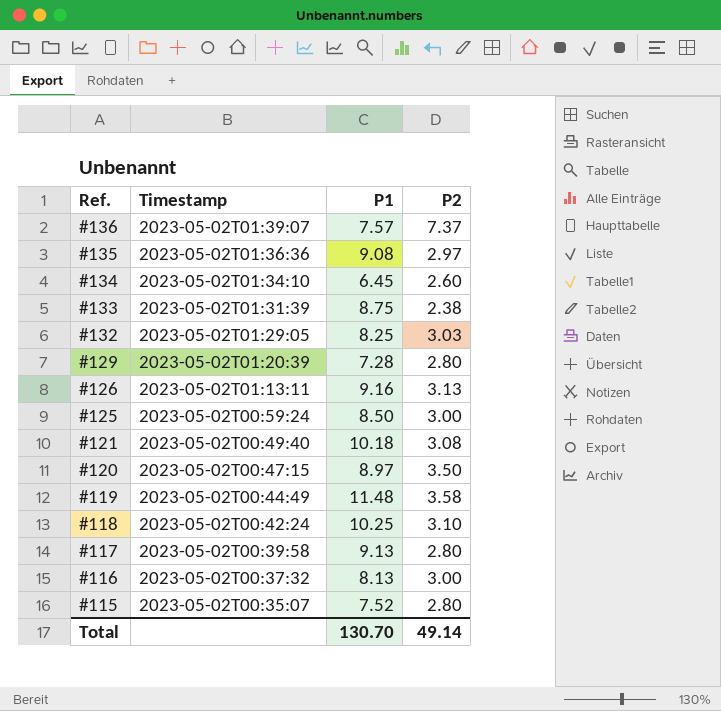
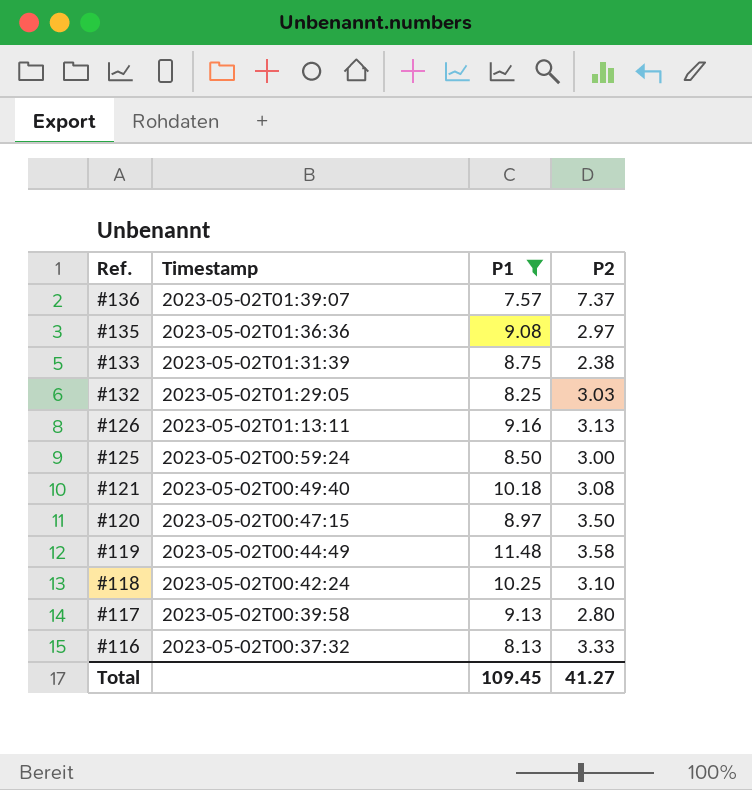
filter: none -> P1 >= 7.57
#116 | P2: 3.00 -> 3.33
Total | P1: 130.70 -> 109.45
Total | P2: 49.14 -> 41.27

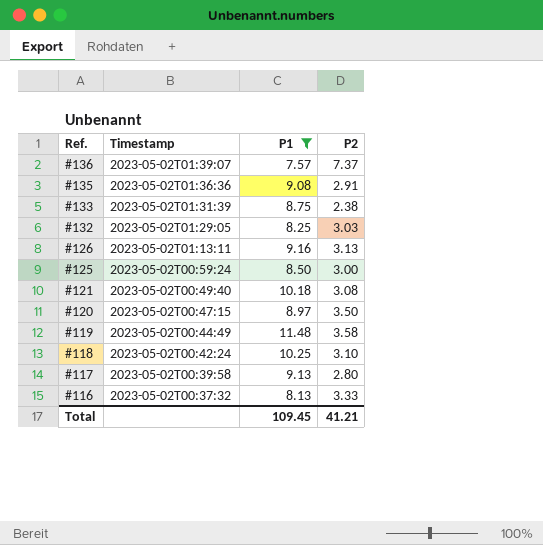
#135 | P2: 2.97 -> 2.91
Total | P2: 41.27 -> 41.21

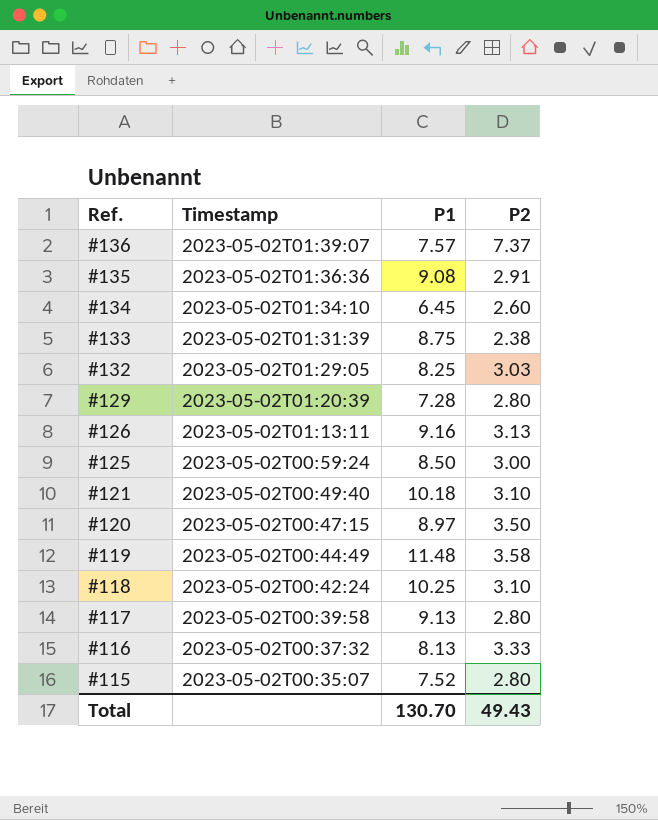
filter: P1 >= 7.57 -> none
#121 | P2: 3.08 -> 3.10
Total | P1: 109.45 -> 130.70
Total | P2: 41.21 -> 49.43

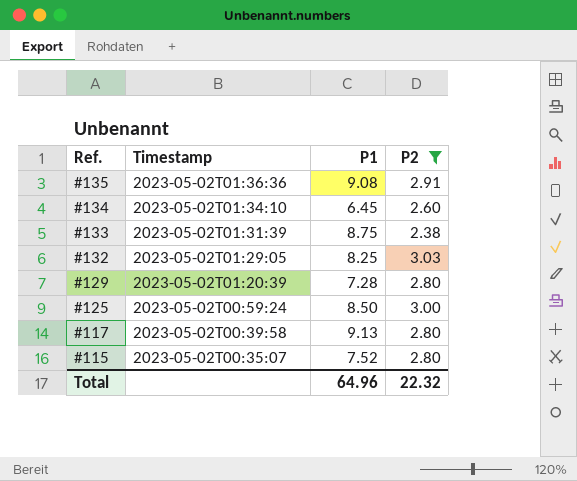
filter: none -> P2 <= 3.03
Total | P1: 130.70 -> 64.96
Total | P2: 49.43 -> 22.32

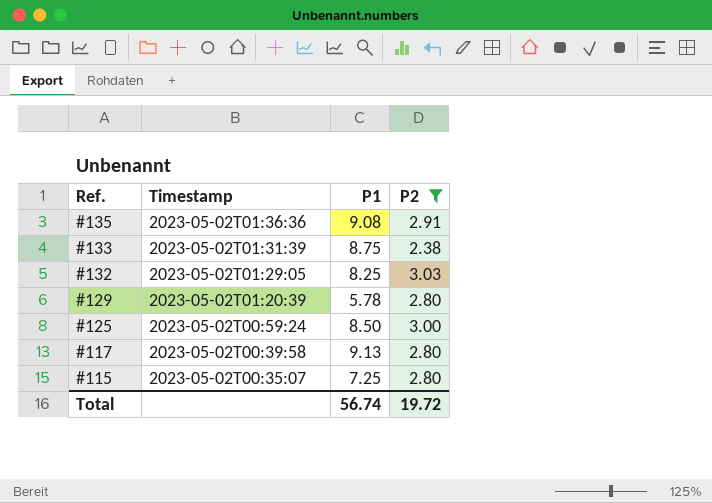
row #134: 2023-05-02T01:34:10 | 6.45 | 2.60 -> none
#129 | P1: 7.28 -> 5.78
#115 | P1: 7.52 -> 7.25
Total | P1: 64.96 -> 56.74
Total | P2: 22.32 -> 19.72

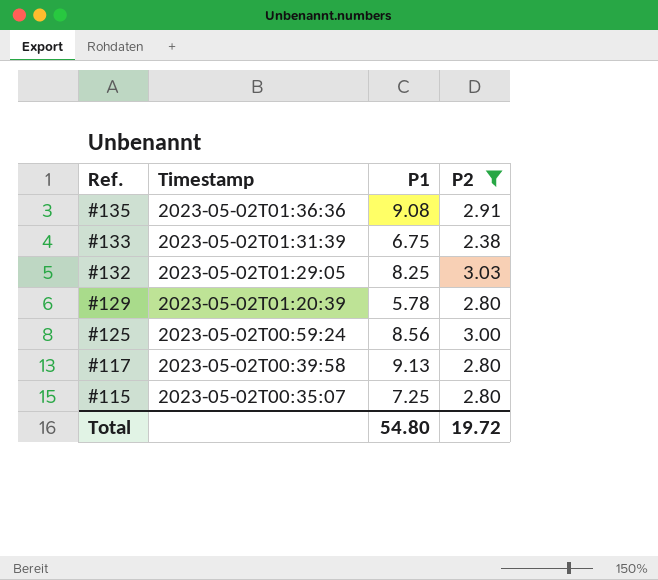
#133 | P1: 8.75 -> 6.75
#125 | P1: 8.50 -> 8.56
Total | P1: 56.74 -> 54.80

